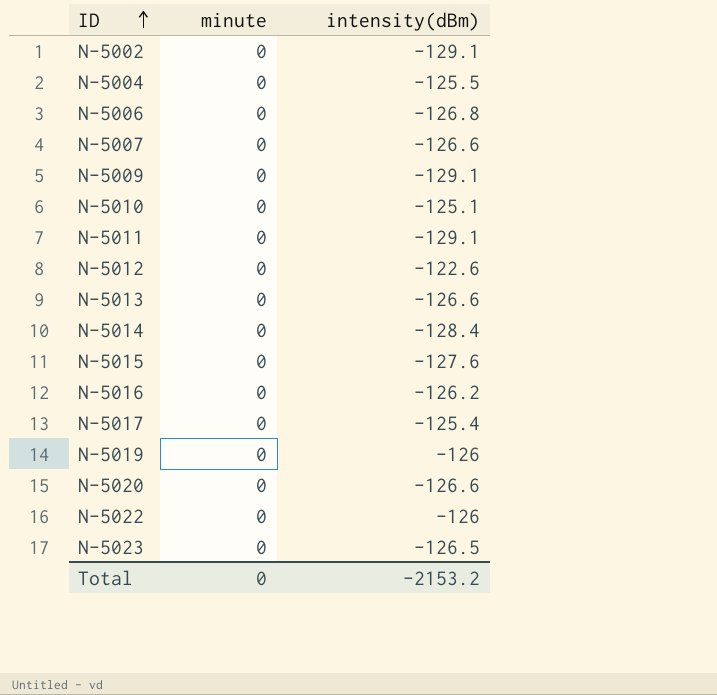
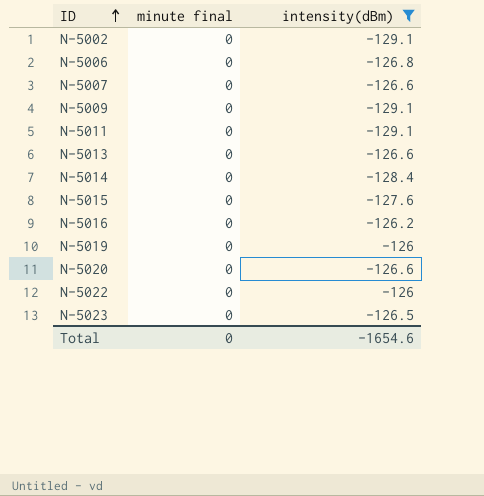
filter: none -> intensity(dBm) <= -126
column name: minute -> minute final
Total | intensity(dBm): -2153.2 -> -1654.6

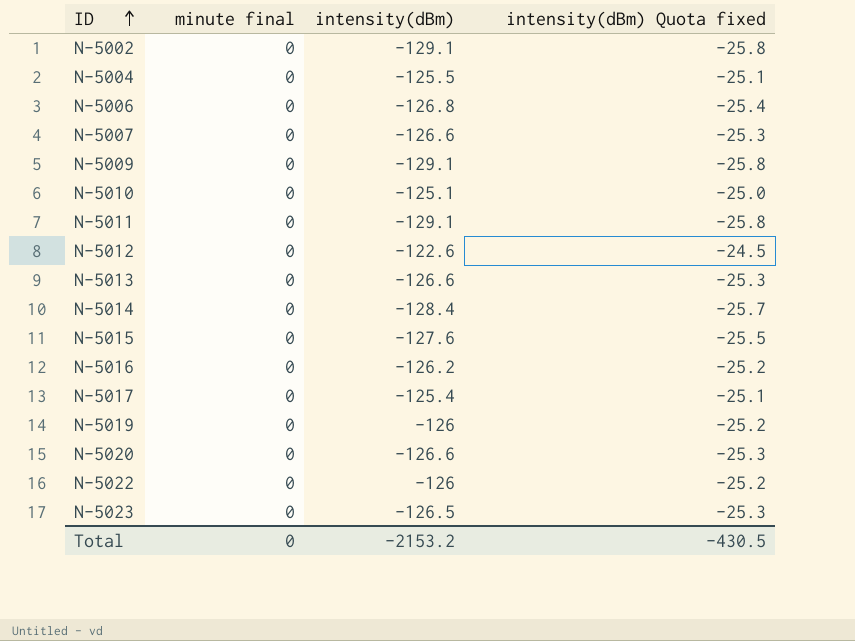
filter: intensity(dBm) <= -126 -> none
column intensity(dBm) Quota fixed | formula: none -> [intensity(dBm)] * 0.2
Total | intensity(dBm): -1654.6 -> -2153.2

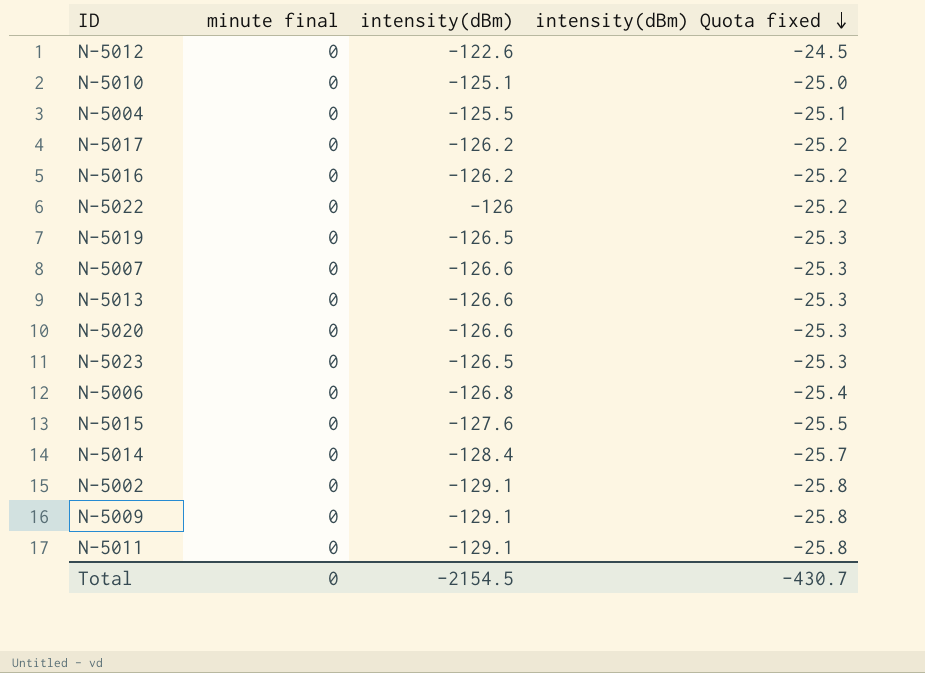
row order: ID ascending -> intensity(dBm) Quota fixed descending
N-5017 | intensity(dBm): -125.4 -> -126.2
N-5017 | intensity(dBm) Quota fixed: -25.1 -> -25.2
N-5019 | intensity(dBm): -126 -> -126.5
N-5019 | intensity(dBm) Quota fixed: -25.2 -> -25.3
Total | intensity(dBm): -2153.2 -> -2154.5
Total | intensity(dBm) Quota fixed: -430.5 -> -430.7

